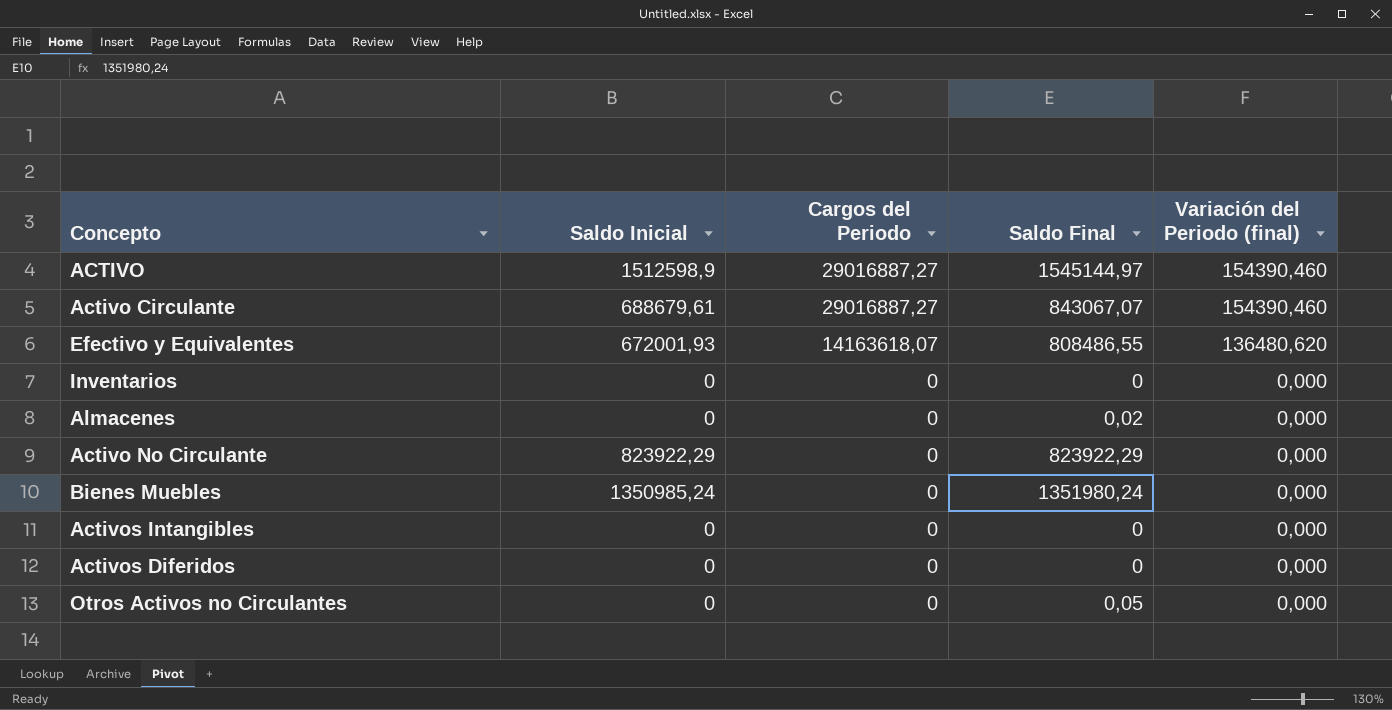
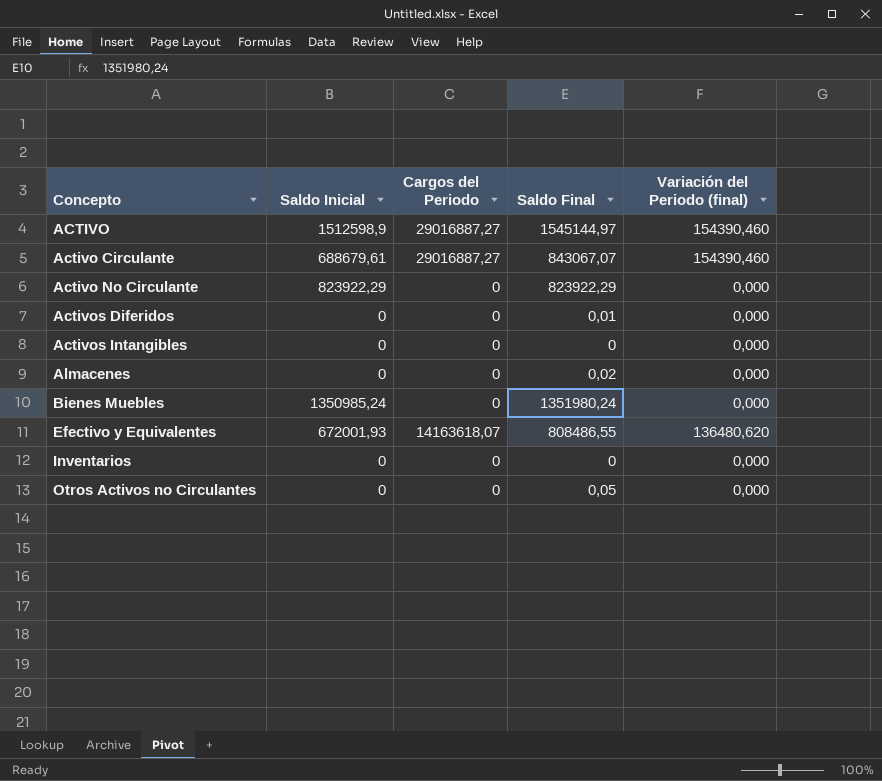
row order: Cargos del Periodo descending -> Concepto ascending
Activos Diferidos | Saldo Final: 0 -> 0,01

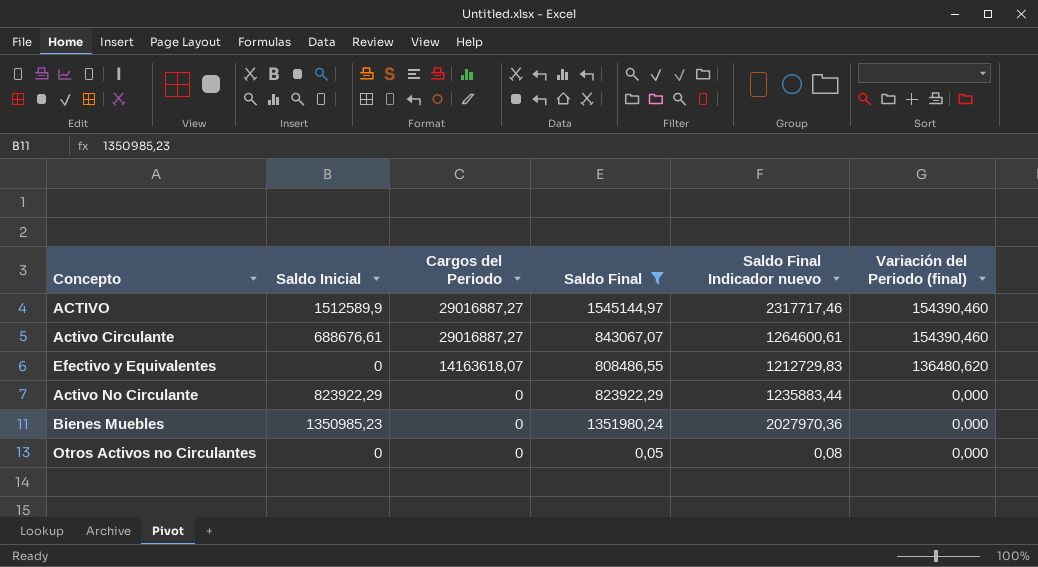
filter: none -> Saldo Final >= 0,05
row order: Concepto ascending -> Cargos del Periodo descending
column Saldo Final Indicador nuevo | formula: none -> [Saldo Final] * 1,5
ACTIVO | Saldo Inicial: 1512598,9 -> 1512589,9
Activo Circulante | Saldo Inicial: 688679,61 -> 688676,61
Efectivo y Equivalentes | Saldo Inicial: 672001,93 -> 0
Bienes Muebles | Saldo Inicial: 1350985,24 -> 1350985,23

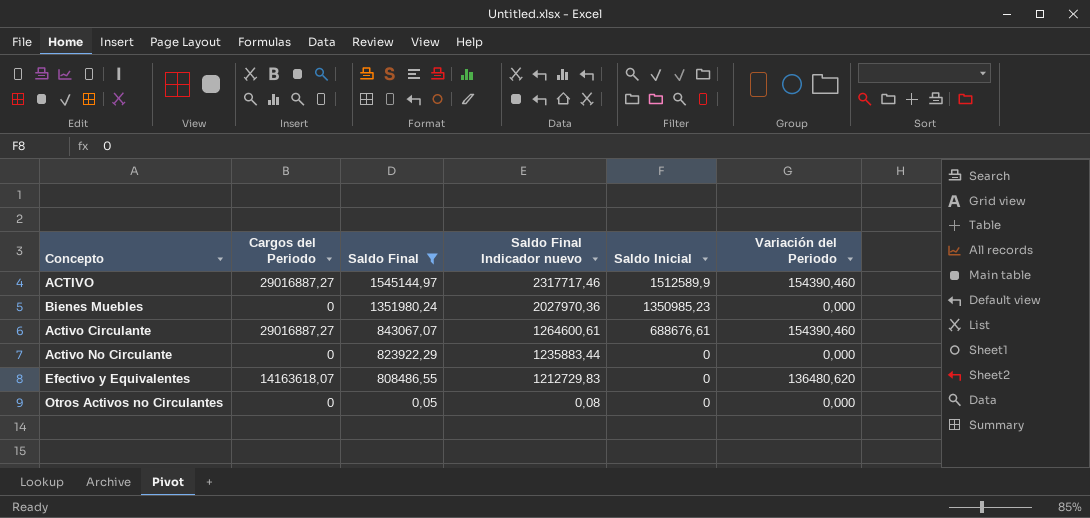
row order: Cargos del Periodo descending -> Saldo Final descending
column Saldo Inicial | position: 2 -> 5
column name: Variación del Periodo (final) -> Variación del Periodo
Activo No Circulante | Saldo Inicial: 823922,29 -> 0

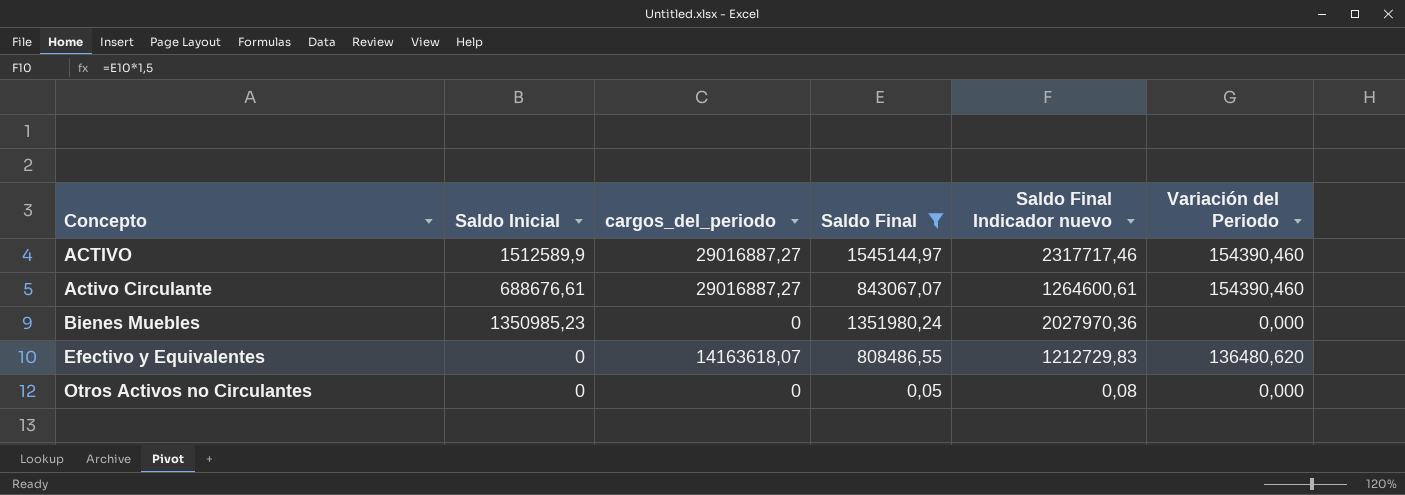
row order: Saldo Final descending -> Concepto ascending
column Saldo Inicial | position: 5 -> 2
column name: Cargos del Periodo -> cargos_del_periodo
row Activo No Circulante: 0 | 823922,29 | 1235883,44 | 0 | 0,000 -> none

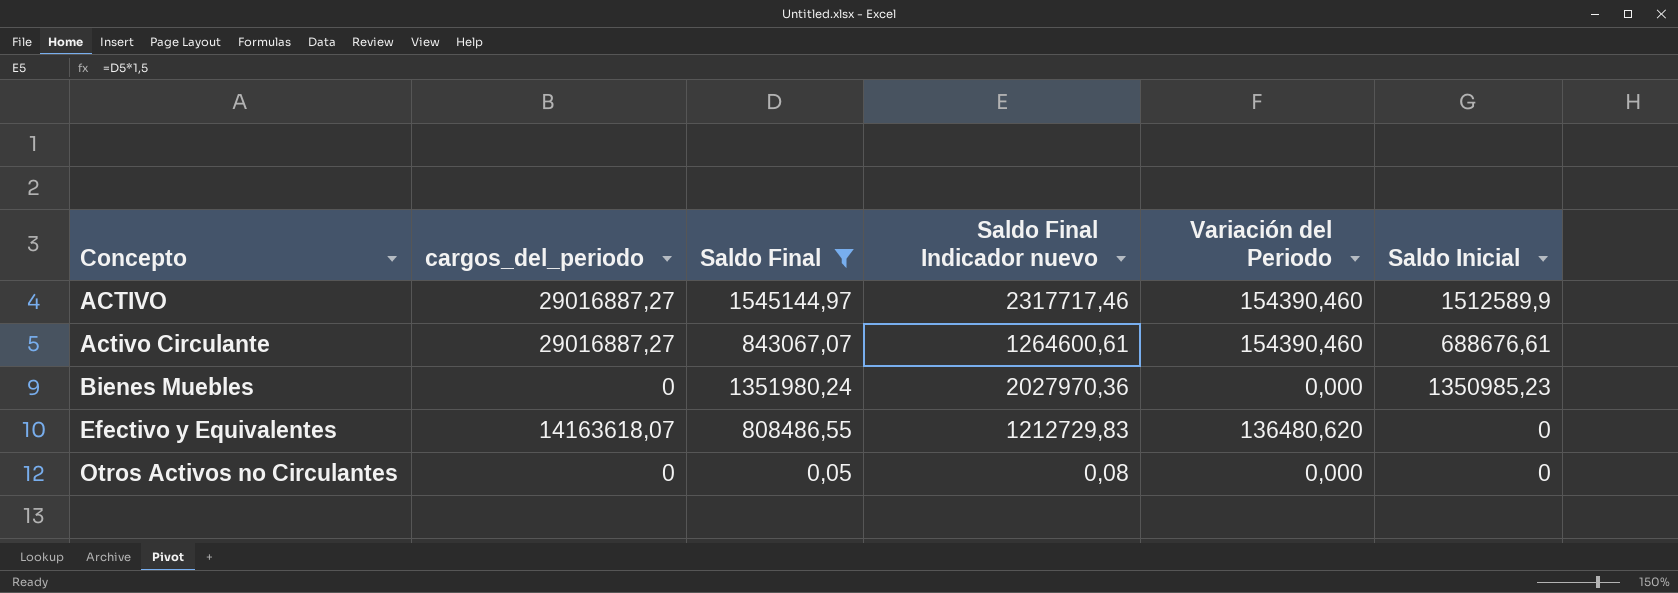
column Saldo Inicial | position: 2 -> 6

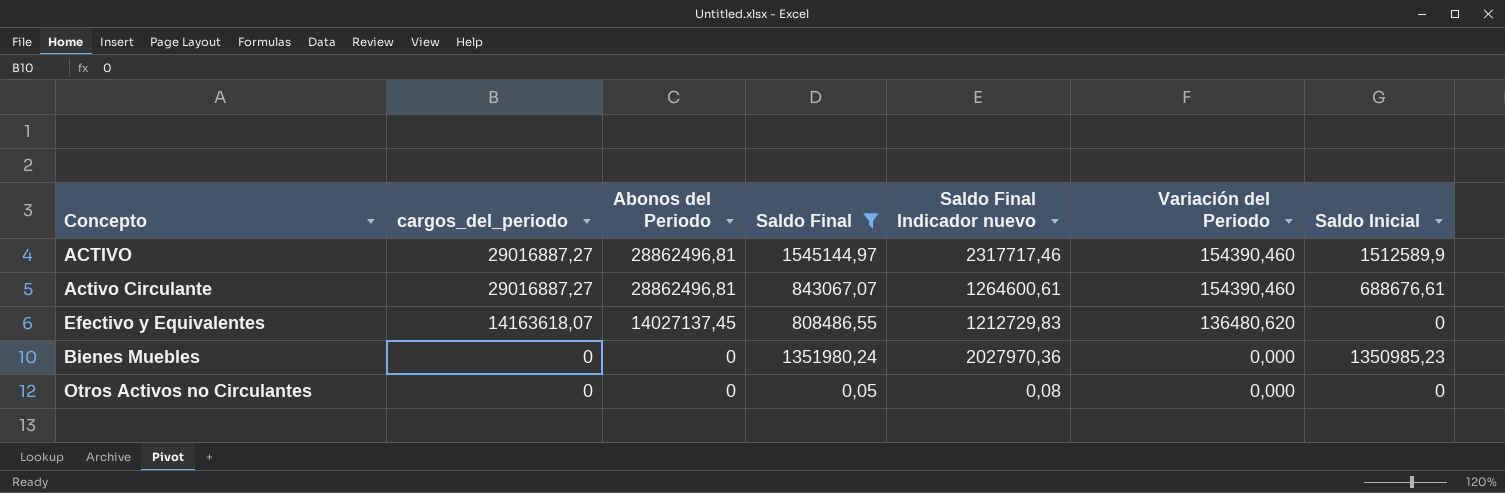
row order: Concepto ascending -> cargos_del_periodo descending
column Abonos del Periodo | position: none -> 3

